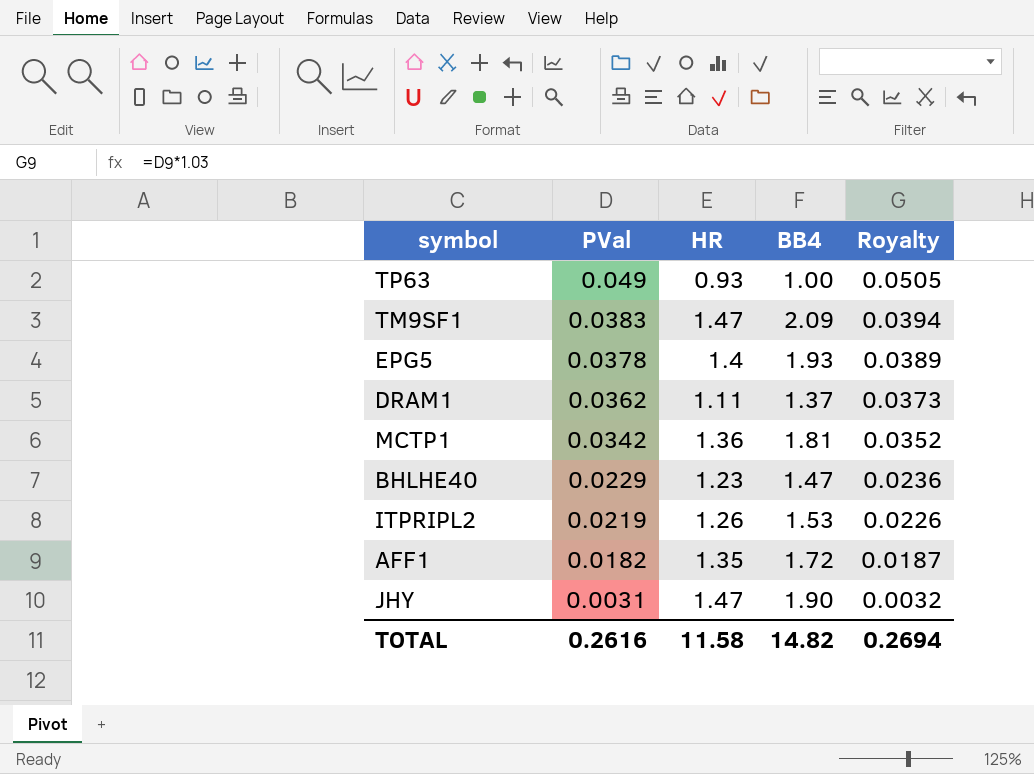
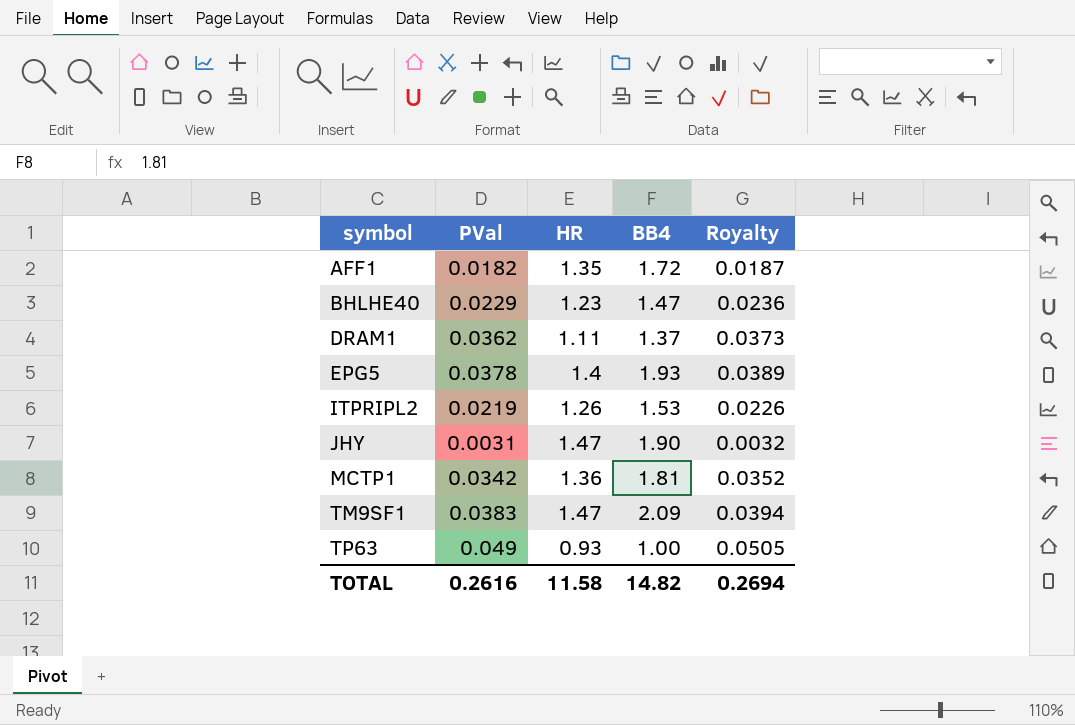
row order: PVal descending -> symbol ascending

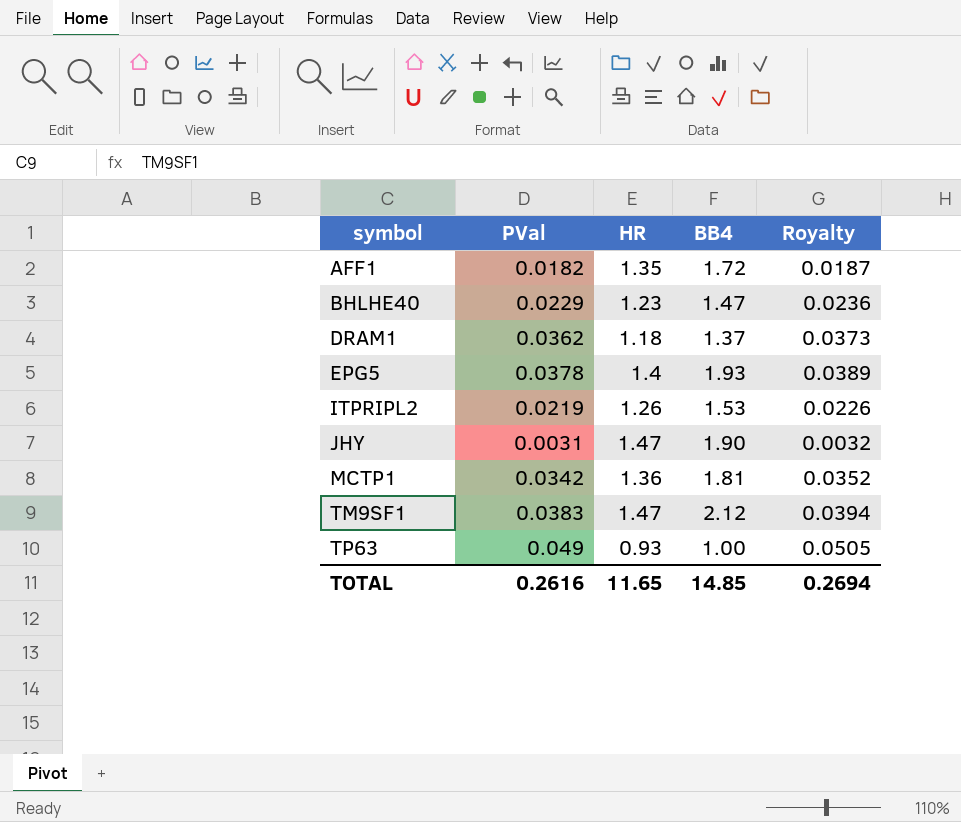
DRAM1 | HR: 1.11 -> 1.18
TM9SF1 | BB4: 2.09 -> 2.12
TOTAL | HR: 11.58 -> 11.65
TOTAL | BB4: 14.82 -> 14.85

